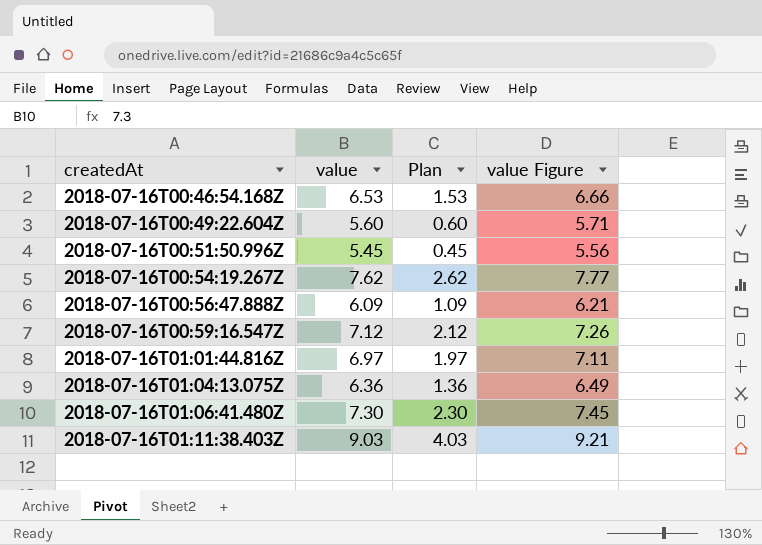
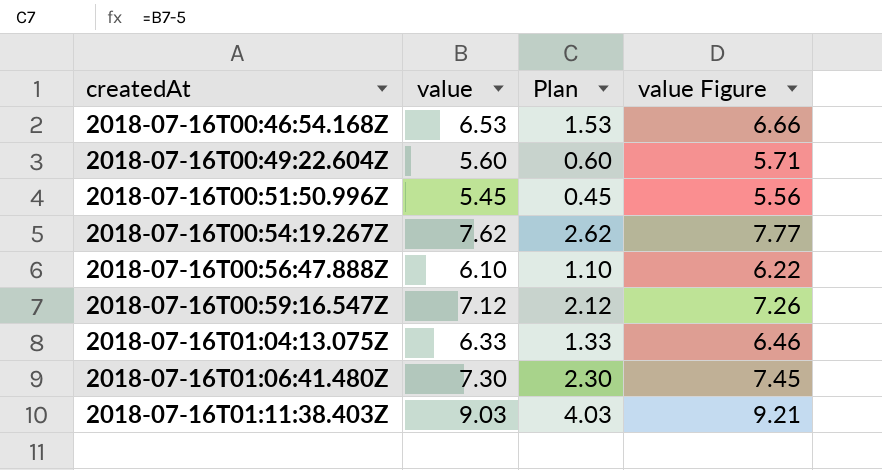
row 2018-07-16T01:01:44.816Z: 6.97 | 1.97 | 7.11 -> none
2018-07-16T00:56:47.888Z | value: 6.09 -> 6.10
2018-07-16T00:56:47.888Z | Plan: 1.09 -> 1.10
2018-07-16T00:56:47.888Z | value Figure: 6.21 -> 6.22
2018-07-16T01:04:13.075Z | value: 6.36 -> 6.33
2018-07-16T01:04:13.075Z | Plan: 1.36 -> 1.33
2018-07-16T01:04:13.075Z | value Figure: 6.49 -> 6.46

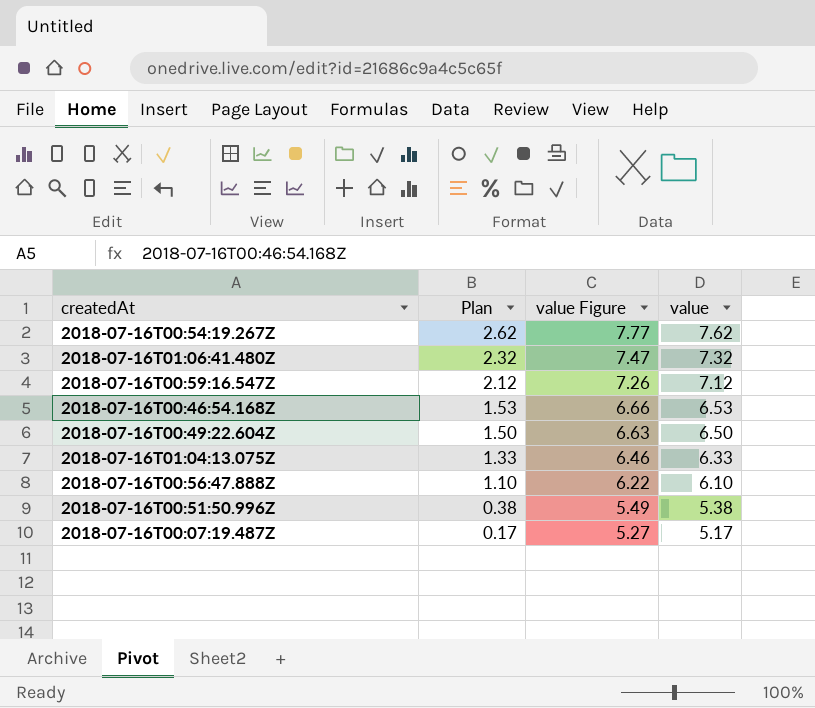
row order: createdAt ascending -> Plan descending
column value | position: 2 -> 4
row 2018-07-16T01:11:38.403Z: 9.03 | 4.03 | 9.21 -> none
2018-07-16T01:06:41.480Z | Plan: 2.30 -> 2.32
2018-07-16T01:06:41.480Z | value Figure: 7.45 -> 7.47
2018-07-16T01:06:41.480Z | value: 7.30 -> 7.32
2018-07-16T00:49:22.604Z | Plan: 0.60 -> 1.50
2018-07-16T00:49:22.604Z | value Figure: 5.71 -> 6.63
2018-07-16T00:49:22.604Z | value: 5.60 -> 6.50
2018-07-16T00:51:50.996Z | Plan: 0.45 -> 0.38
2018-07-16T00:51:50.996Z | value Figure: 5.56 -> 5.49
2018-07-16T00:51:50.996Z | value: 5.45 -> 5.38
row 2018-07-16T00:07:19.487Z: none -> 0.17 | 5.27 | 5.17

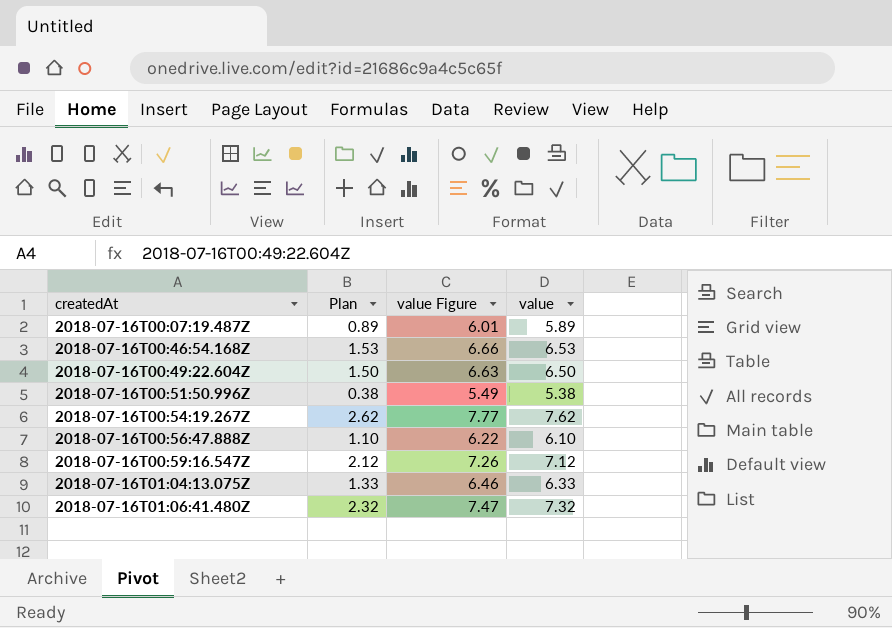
row order: Plan descending -> createdAt ascending
2018-07-16T00:07:19.487Z | Plan: 0.17 -> 0.89
2018-07-16T00:07:19.487Z | value Figure: 5.27 -> 6.01
2018-07-16T00:07:19.487Z | value: 5.17 -> 5.89

